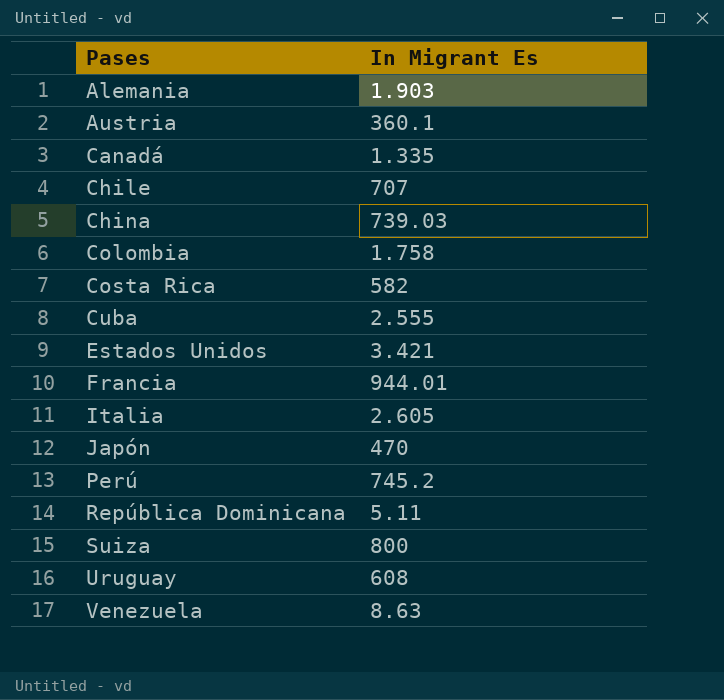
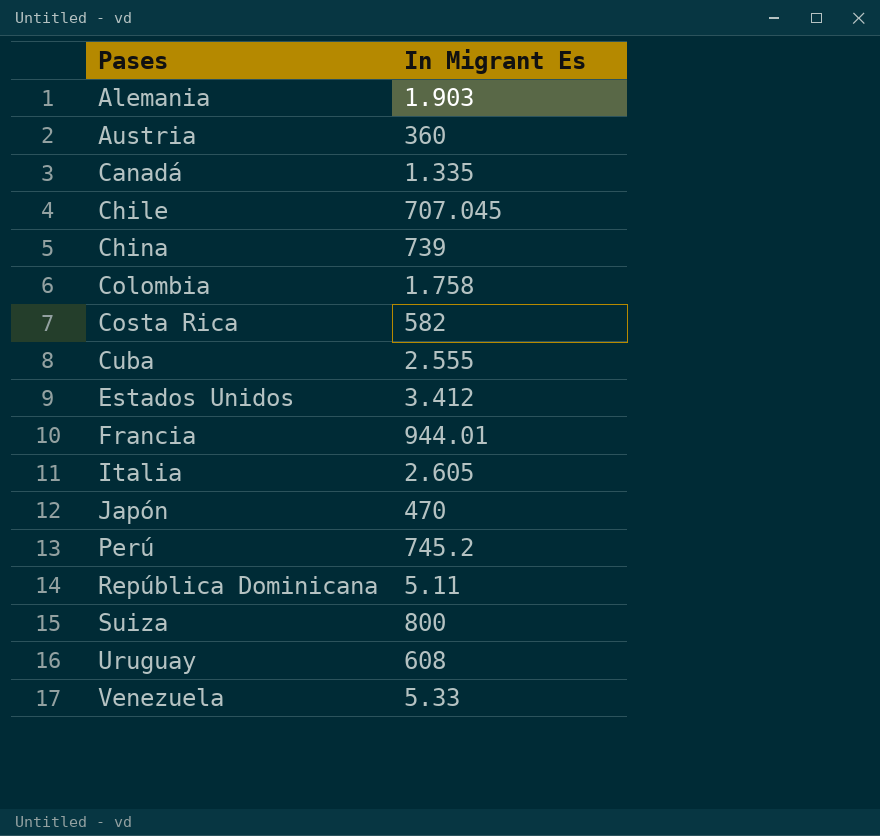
Austria | In Migrant Es: 360.1 -> 360
Chile | In Migrant Es: 707 -> 707.045
China | In Migrant Es: 739.03 -> 739
Estados Unidos | In Migrant Es: 3.421 -> 3.412
Venezuela | In Migrant Es: 8.63 -> 5.33

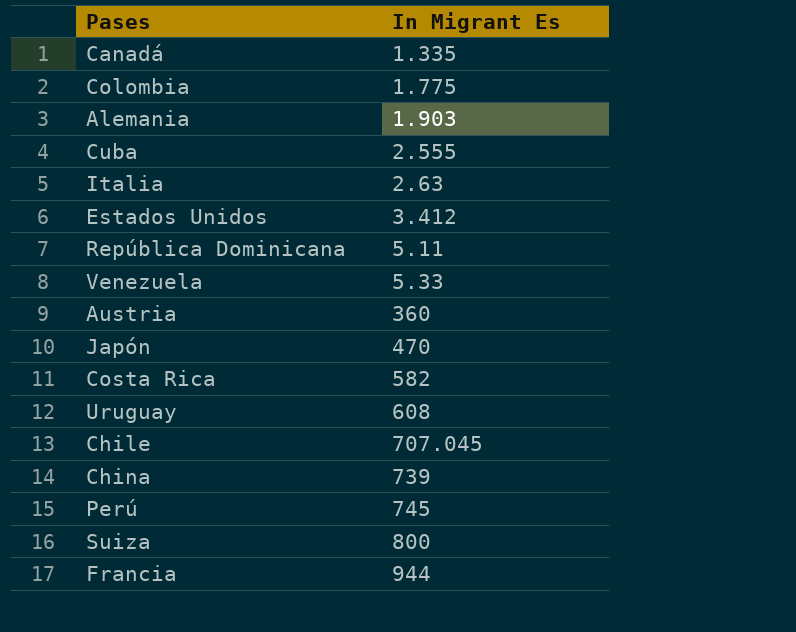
row order: Pases ascending -> In Migrant Es ascending
Colombia | In Migrant Es: 1.758 -> 1.775
Italia | In Migrant Es: 2.605 -> 2.63
Perú | In Migrant Es: 745.2 -> 745
Francia | In Migrant Es: 944.01 -> 944

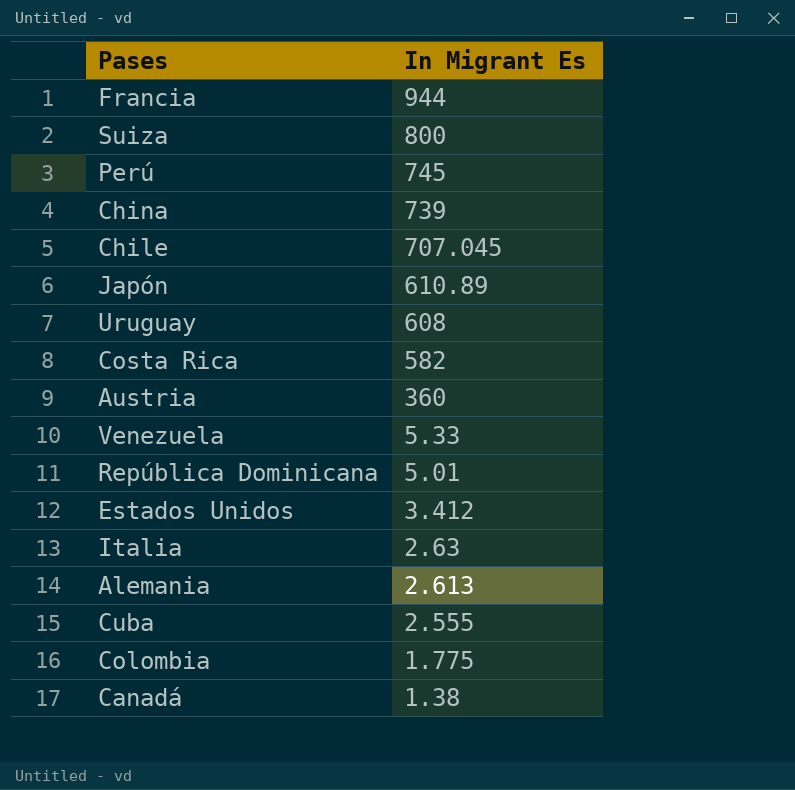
row order: In Migrant Es ascending -> In Migrant Es descending
Japón | In Migrant Es: 470 -> 610.89
República Dominicana | In Migrant Es: 5.11 -> 5.01
Alemania | In Migrant Es: 1.903 -> 2.613
Canadá | In Migrant Es: 1.335 -> 1.38

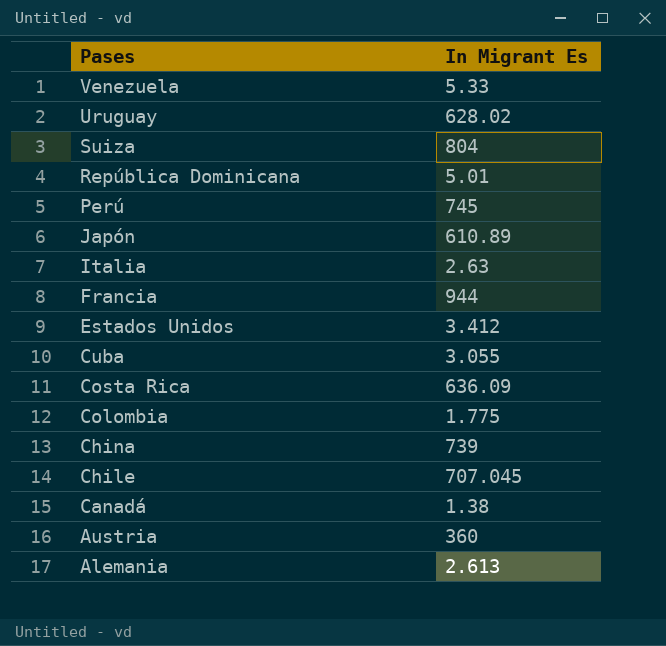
row order: In Migrant Es descending -> Pases descending
Uruguay | In Migrant Es: 608 -> 628.02
Suiza | In Migrant Es: 800 -> 804
Cuba | In Migrant Es: 2.555 -> 3.055
Costa Rica | In Migrant Es: 582 -> 636.09

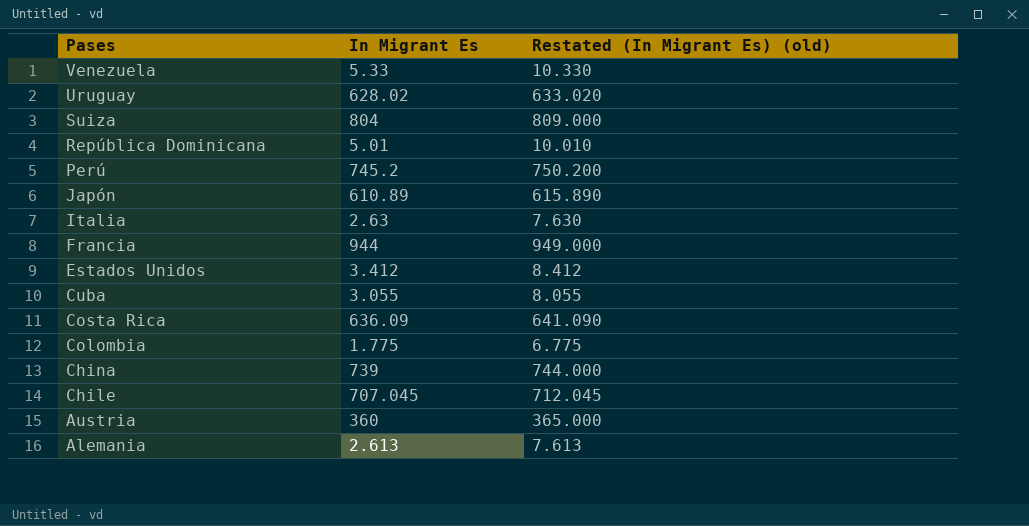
column Restated (In Migrant Es) (old) | formula: none -> [In Migrant Es] + 5
row Canadá: 1.38 -> none
Perú | In Migrant Es: 745 -> 745.2

